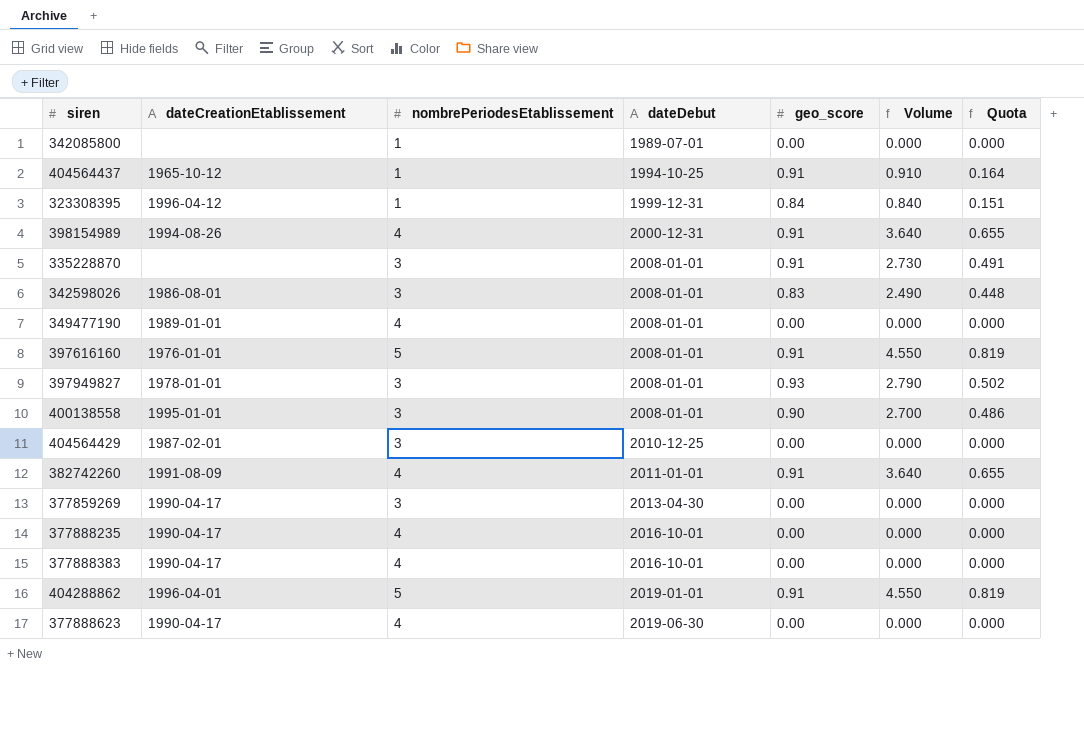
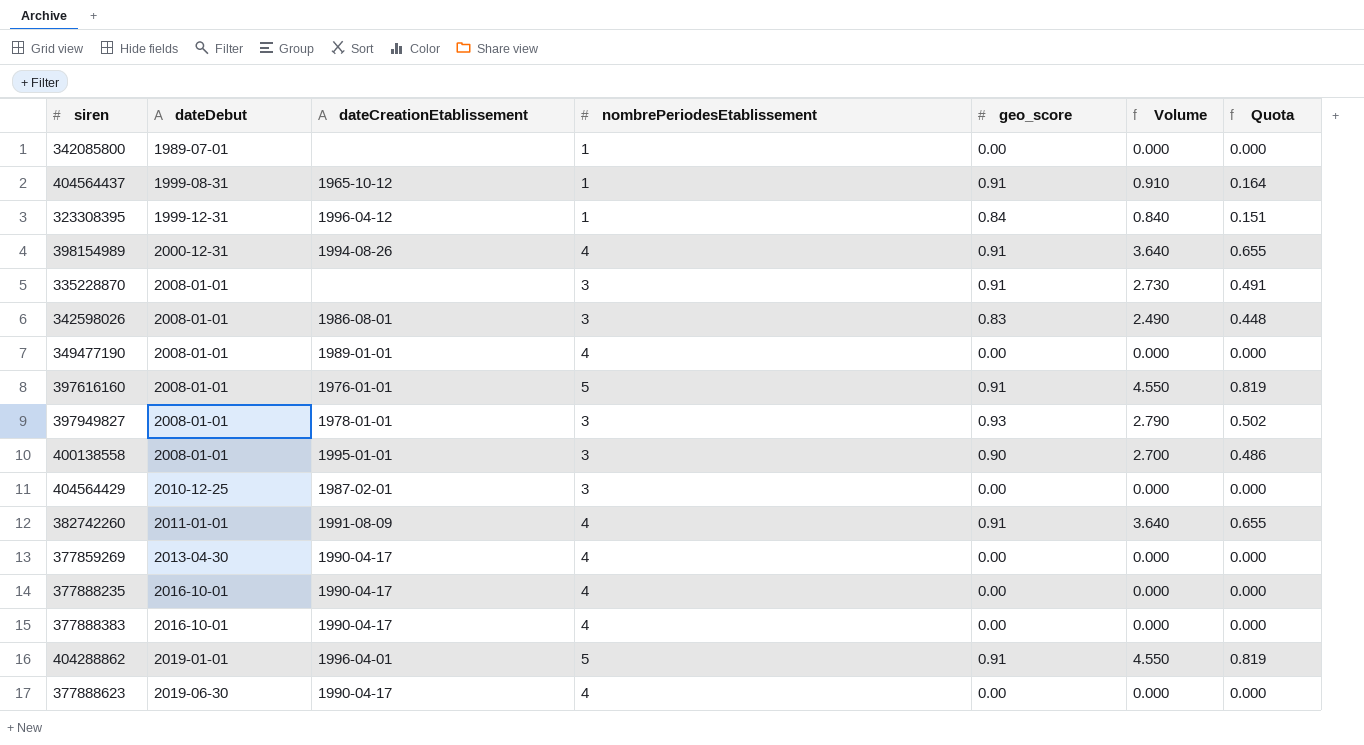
column dateDebut | position: 4 -> 2
404564437 | dateDebut: 1994-10-25 -> 1999-08-31
377859269 | nombrePeriodesEtablissement: 3 -> 4

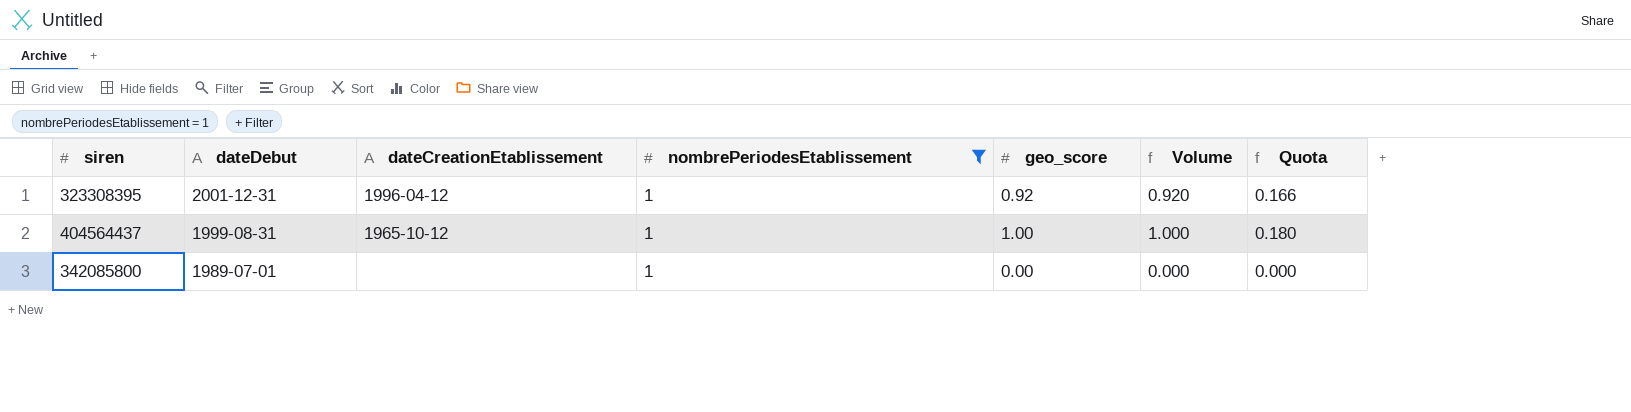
filter: none -> nombrePeriodesEtablissement = 1
row order: dateDebut ascending -> dateDebut descending
323308395 | dateDebut: 1999-12-31 -> 2001-12-31
323308395 | geo_score: 0.84 -> 0.92
323308395 | Volume: 0.840 -> 0.920
323308395 | Quota: 0.151 -> 0.166
404564437 | geo_score: 0.91 -> 1.00
404564437 | Volume: 0.910 -> 1.000
404564437 | Quota: 0.164 -> 0.180

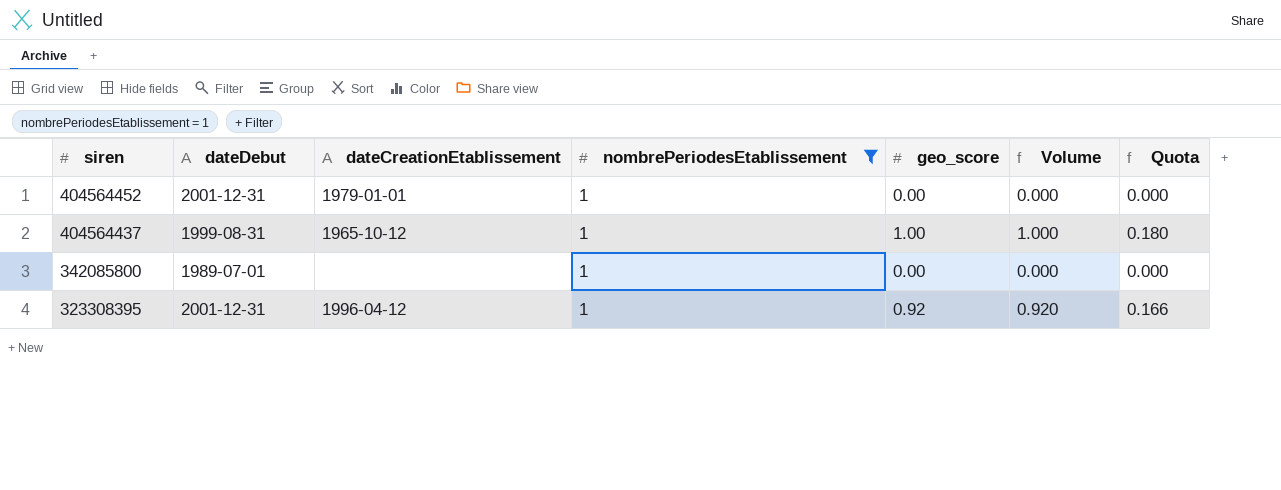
row order: dateDebut descending -> siren descending
row 404564452: none -> 2001-12-31 | 1979-01-01 | 1 | 0.00 | 0.000 | 0.000

